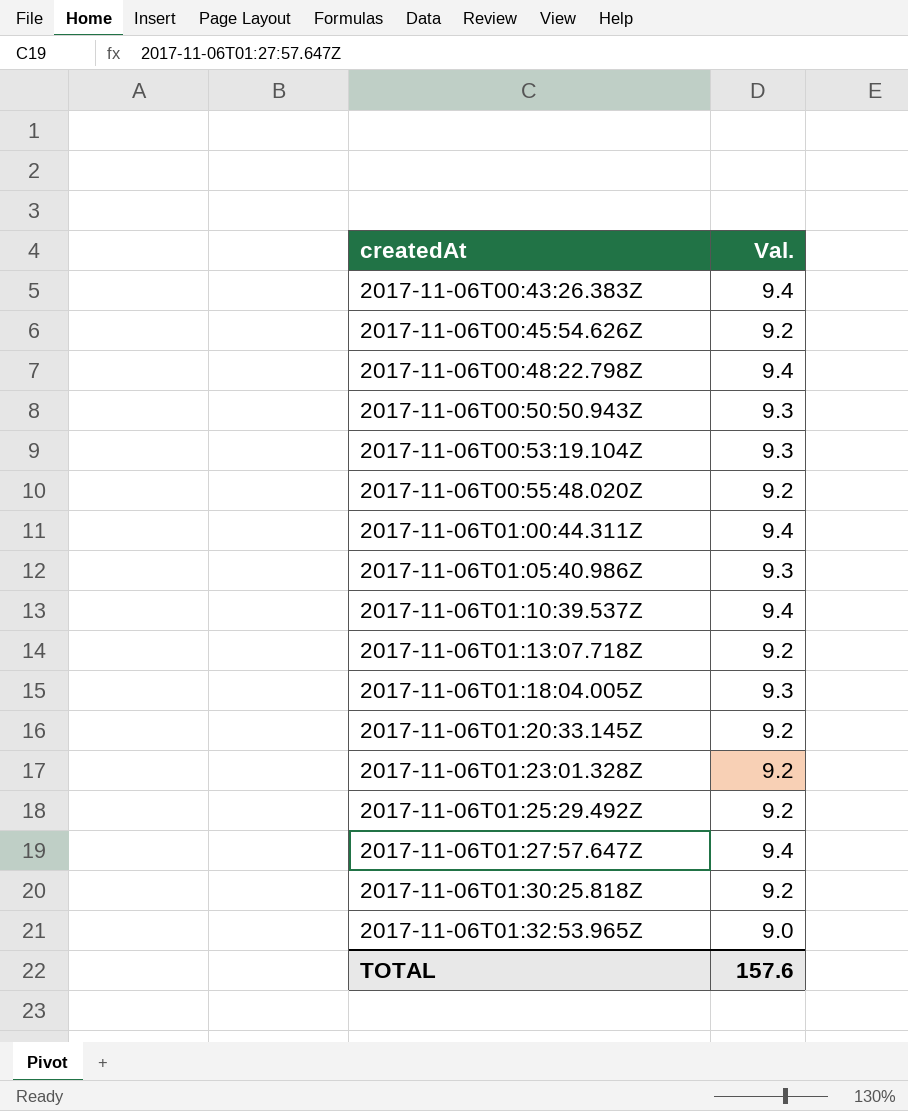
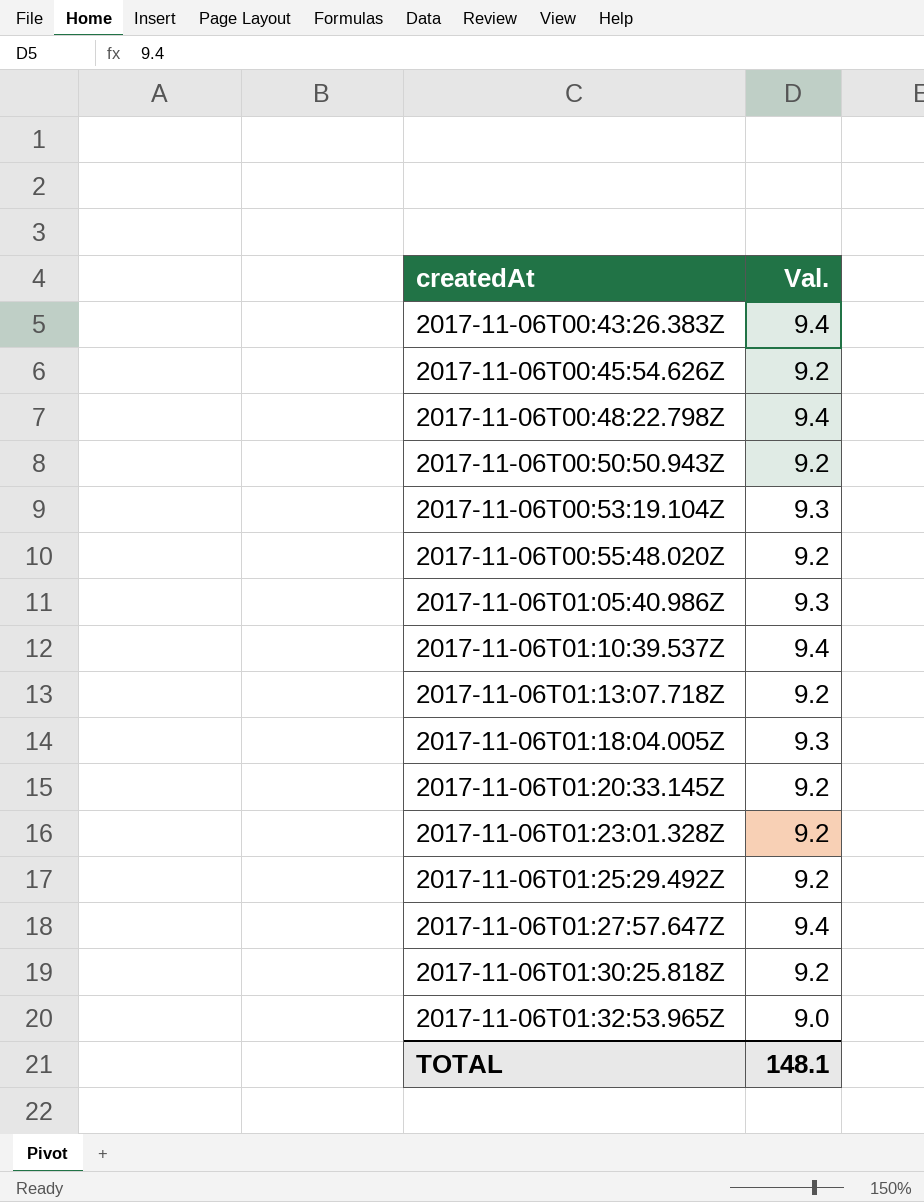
row 2017-11-06T01:00:44.311Z: 9.4 -> none
2017-11-06T00:50:50.943Z | Val.: 9.3 -> 9.2
TOTAL | Val.: 157.6 -> 148.1

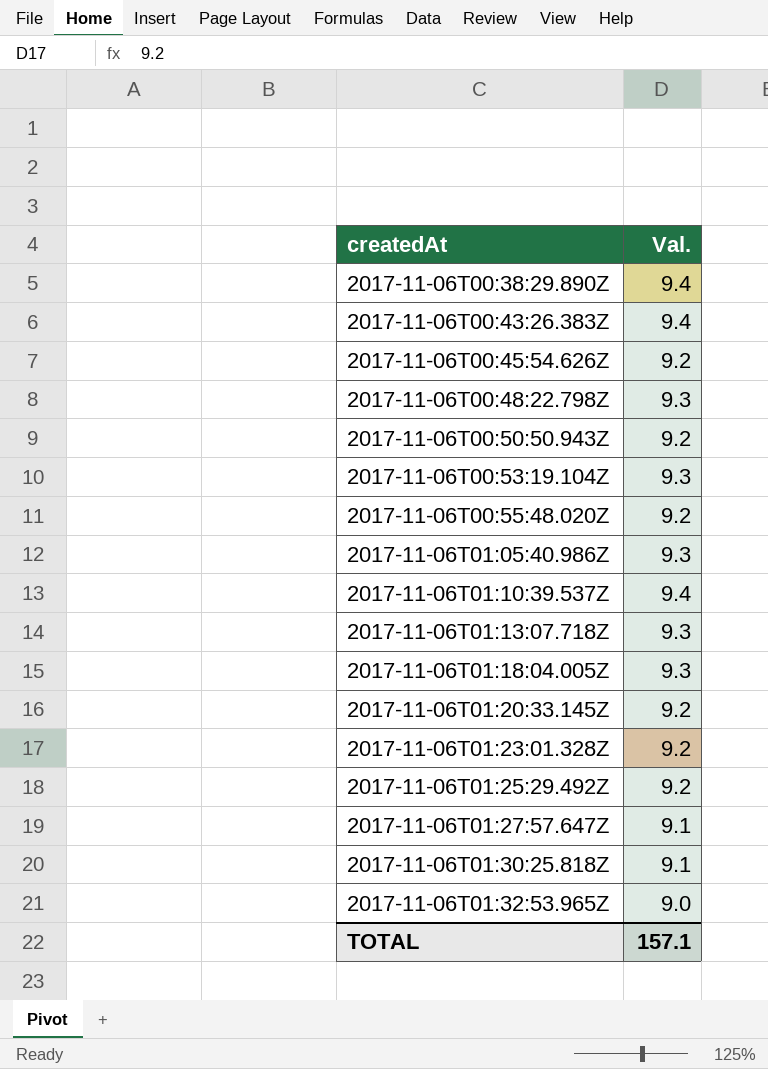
row 2017-11-06T00:38:29.890Z: none -> 9.4
2017-11-06T00:48:22.798Z | Val.: 9.4 -> 9.3
2017-11-06T01:13:07.718Z | Val.: 9.2 -> 9.3
2017-11-06T01:27:57.647Z | Val.: 9.4 -> 9.1
2017-11-06T01:30:25.818Z | Val.: 9.2 -> 9.1
TOTAL | Val.: 148.1 -> 157.1

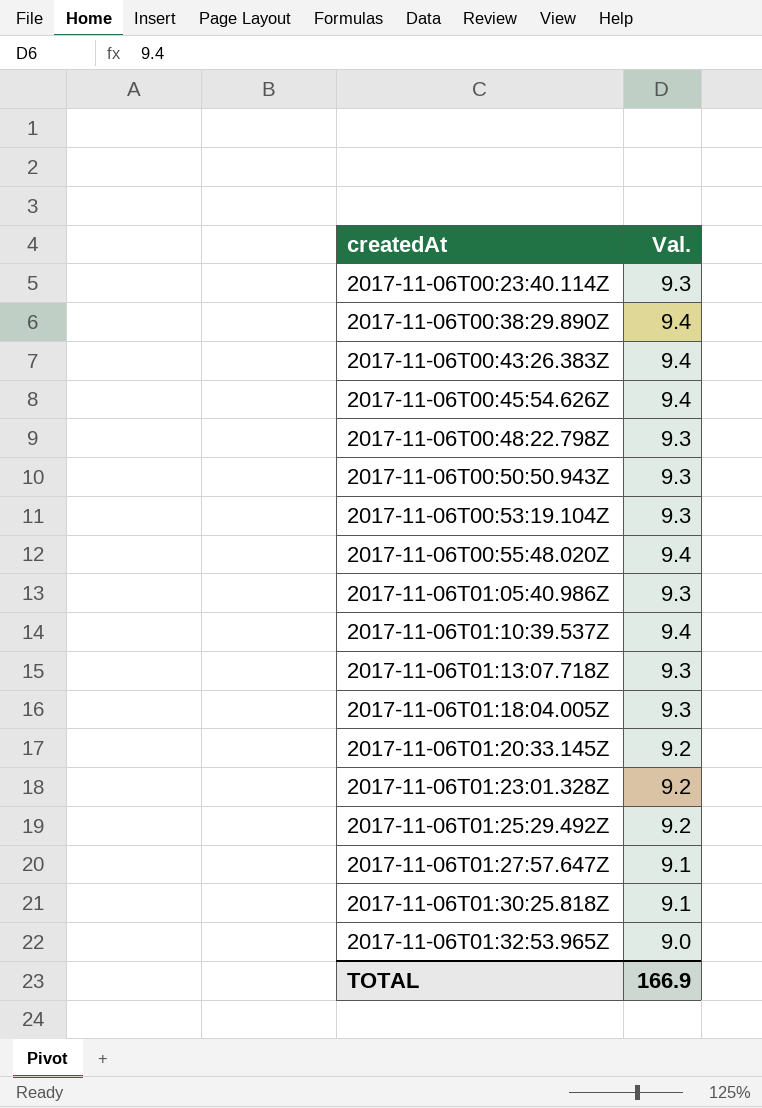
row 2017-11-06T00:23:40.114Z: none -> 9.3
2017-11-06T00:45:54.626Z | Val.: 9.2 -> 9.4
2017-11-06T00:50:50.943Z | Val.: 9.2 -> 9.3
2017-11-06T00:55:48.020Z | Val.: 9.2 -> 9.4
TOTAL | Val.: 157.1 -> 166.9

